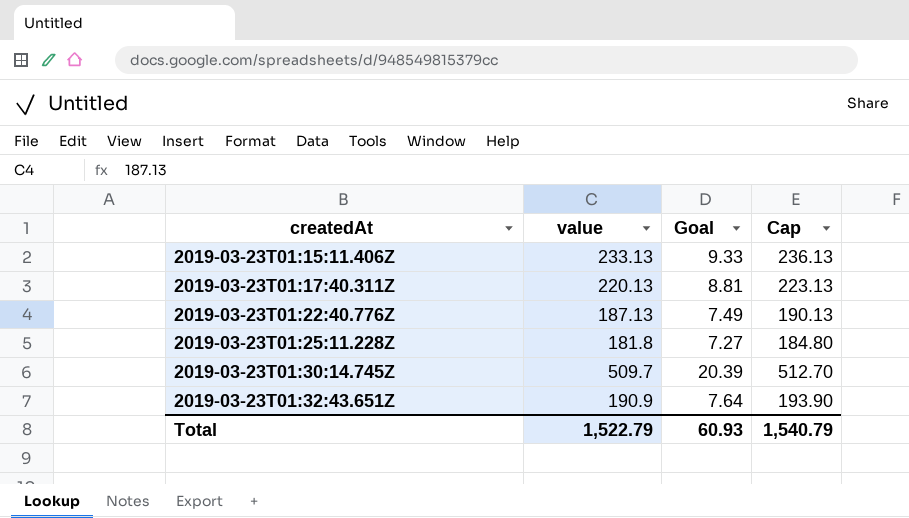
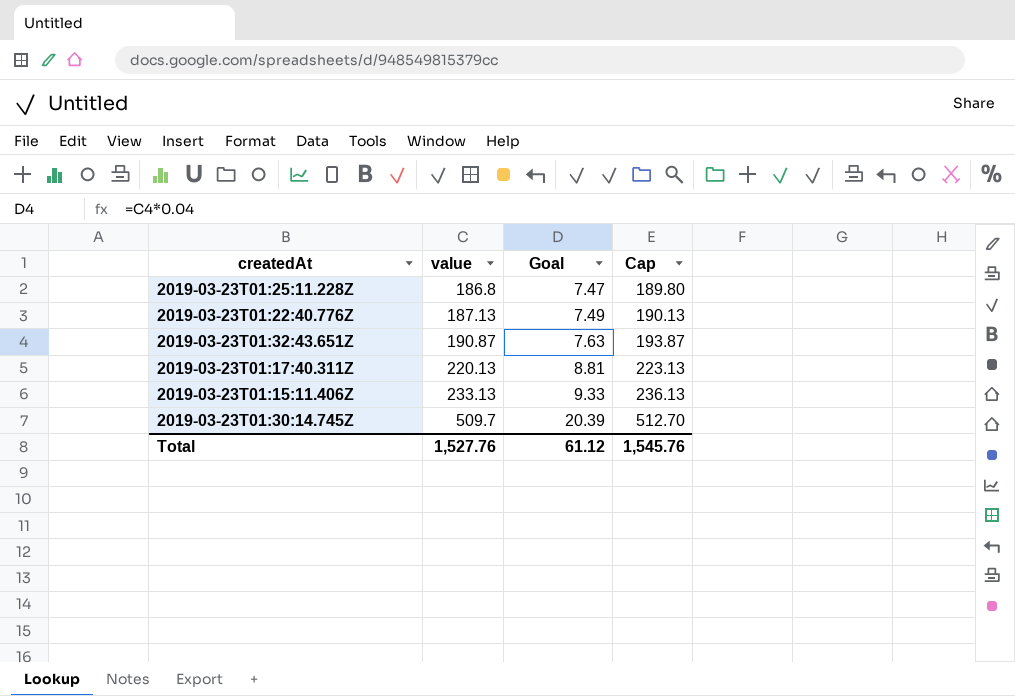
row order: createdAt ascending -> value ascending
2019-03-23T01:25:11.228Z | value: 181.8 -> 186.8
2019-03-23T01:25:11.228Z | Goal: 7.27 -> 7.47
2019-03-23T01:25:11.228Z | Cap: 184.80 -> 189.80
2019-03-23T01:32:43.651Z | value: 190.9 -> 190.87
2019-03-23T01:32:43.651Z | Goal: 7.64 -> 7.63
2019-03-23T01:32:43.651Z | Cap: 193.90 -> 193.87
Total | value: 1,522.79 -> 1,527.76
Total | Goal: 60.93 -> 61.12
Total | Cap: 1,540.79 -> 1,545.76

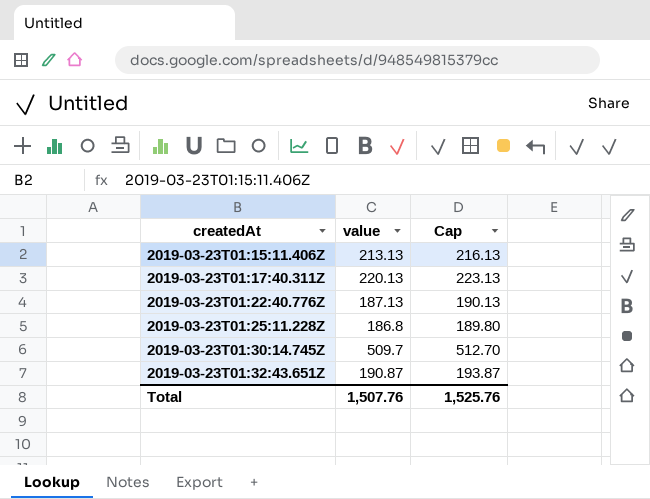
row order: value ascending -> createdAt ascending
column Goal | formula: [value] * 0.04 -> none
2019-03-23T01:15:11.406Z | value: 233.13 -> 213.13
2019-03-23T01:15:11.406Z | Cap: 236.13 -> 216.13
Total | value: 1,527.76 -> 1,507.76
Total | Cap: 1,545.76 -> 1,525.76

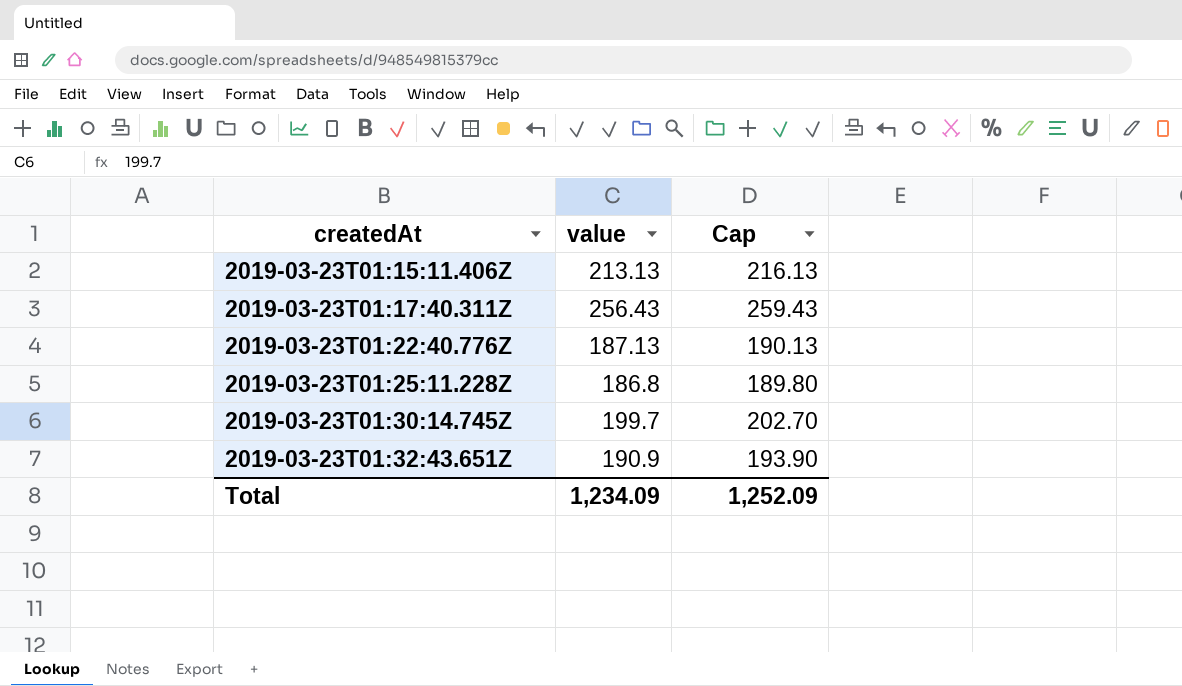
2019-03-23T01:17:40.311Z | value: 220.13 -> 256.43
2019-03-23T01:17:40.311Z | Cap: 223.13 -> 259.43
2019-03-23T01:30:14.745Z | value: 509.7 -> 199.7
2019-03-23T01:30:14.745Z | Cap: 512.70 -> 202.70
2019-03-23T01:32:43.651Z | value: 190.87 -> 190.9
2019-03-23T01:32:43.651Z | Cap: 193.87 -> 193.90
Total | value: 1,507.76 -> 1,234.09
Total | Cap: 1,525.76 -> 1,252.09

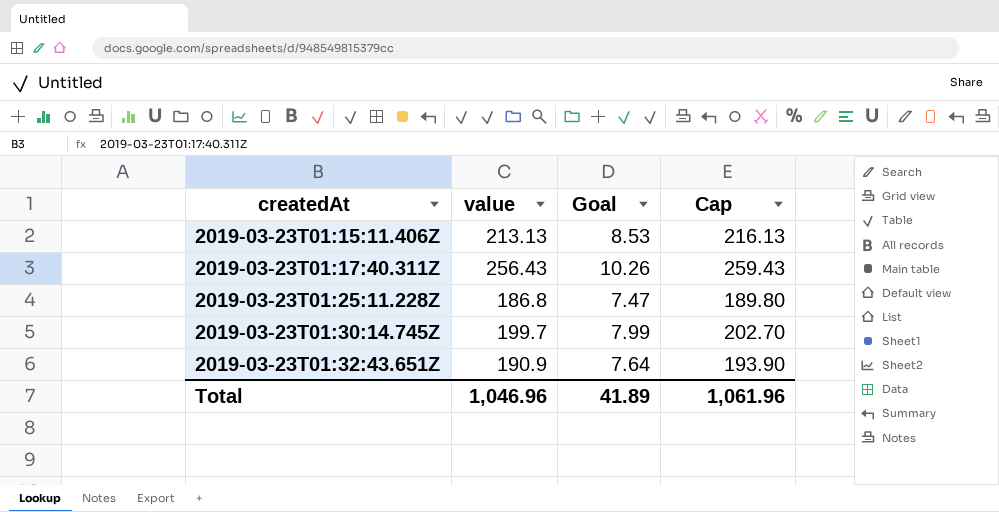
column Goal | formula: none -> [value] * 0.04
row 2019-03-23T01:22:40.776Z: 187.13 | 190.13 -> none
Total | value: 1,234.09 -> 1,046.96
Total | Cap: 1,252.09 -> 1,061.96

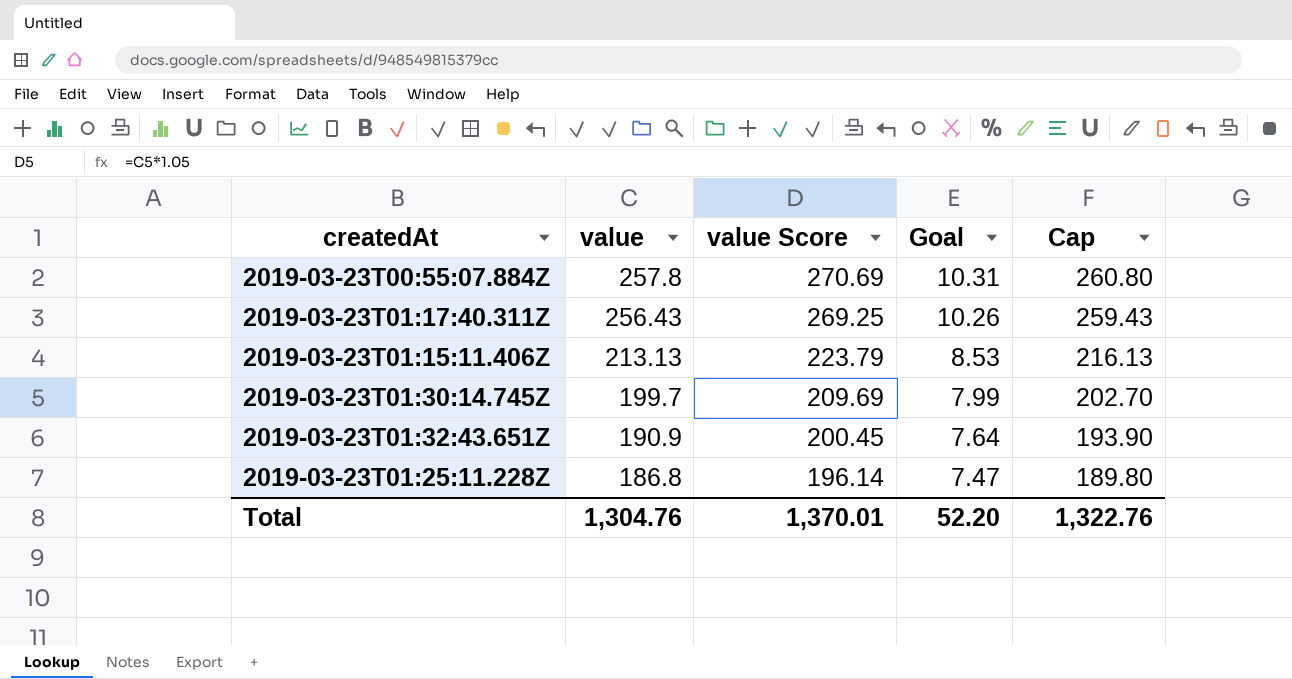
row order: createdAt ascending -> value descending
column value Score | formula: none -> [value] * 1.05
row 2019-03-23T00:55:07.884Z: none -> 257.8 | 270.69 | 10.31 | 260.80
Total | value: 1,046.96 -> 1,304.76
Total | Goal: 41.89 -> 52.20
Total | Cap: 1,061.96 -> 1,322.76

